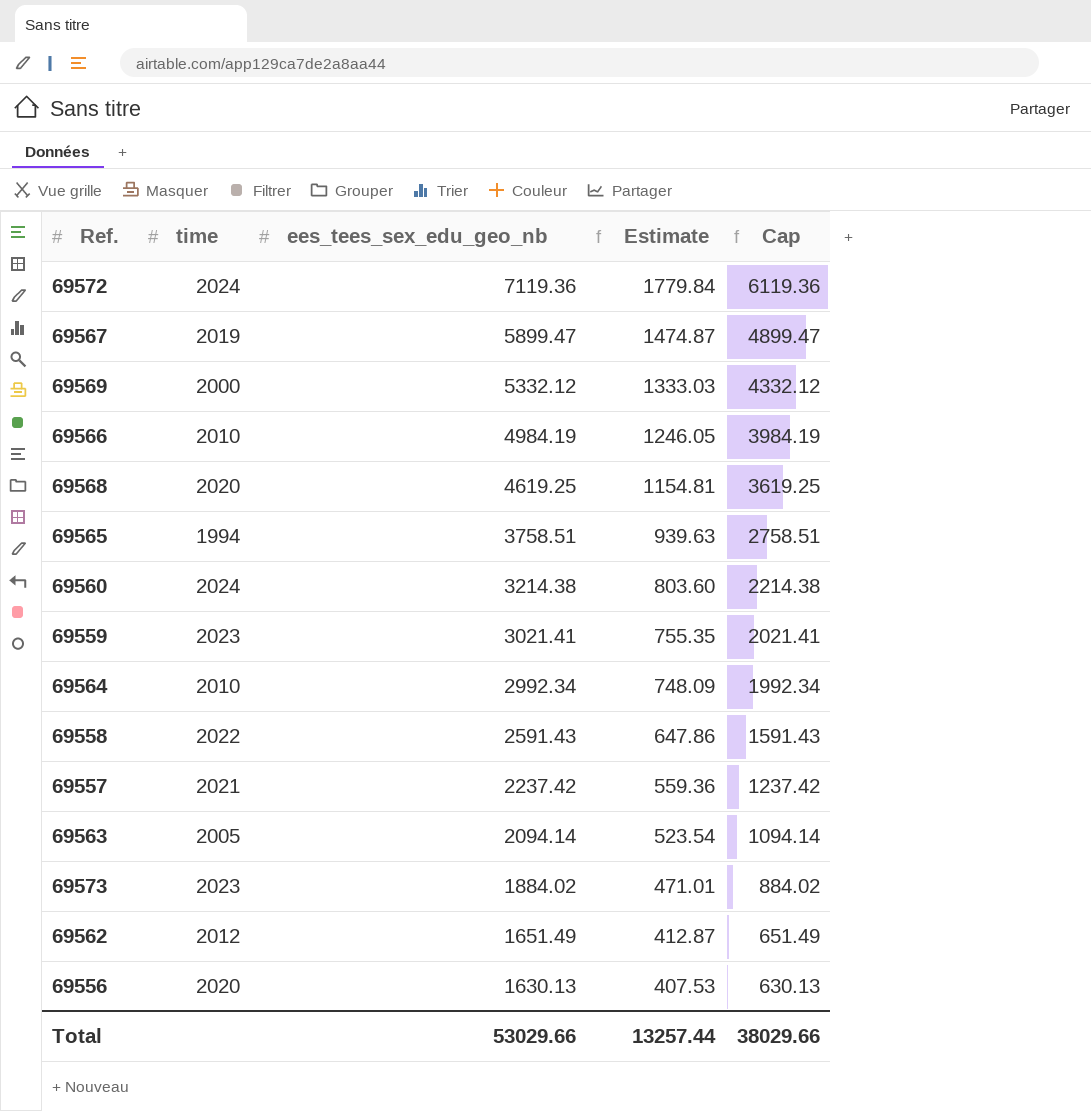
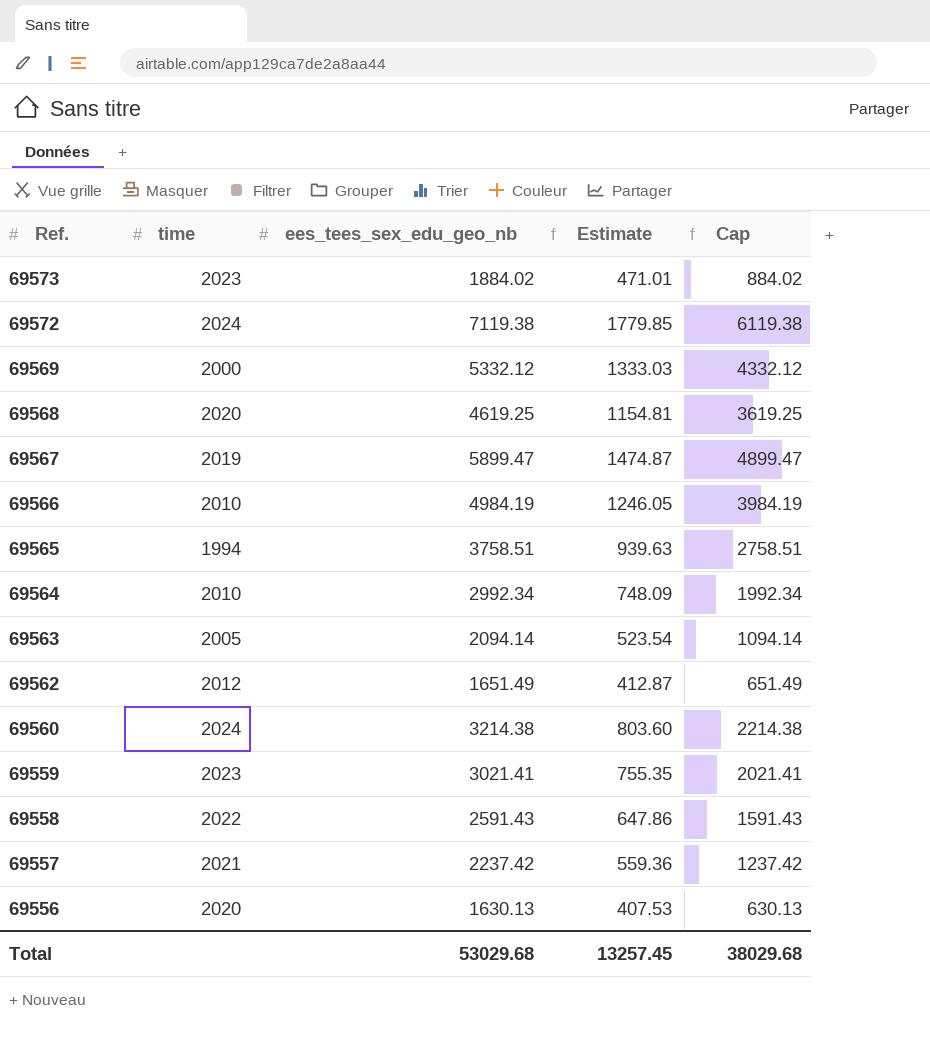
row order: ees_tees_sex_edu_geo_nb descending -> Ref. descending
69572 | ees_tees_sex_edu_geo_nb: 7119.36 -> 7119.38
69572 | Estimate: 1779.84 -> 1779.85
69572 | Cap: 6119.36 -> 6119.38
Total | ees_tees_sex_edu_geo_nb: 53029.66 -> 53029.68
Total | Estimate: 13257.44 -> 13257.45
Total | Cap: 38029.66 -> 38029.68

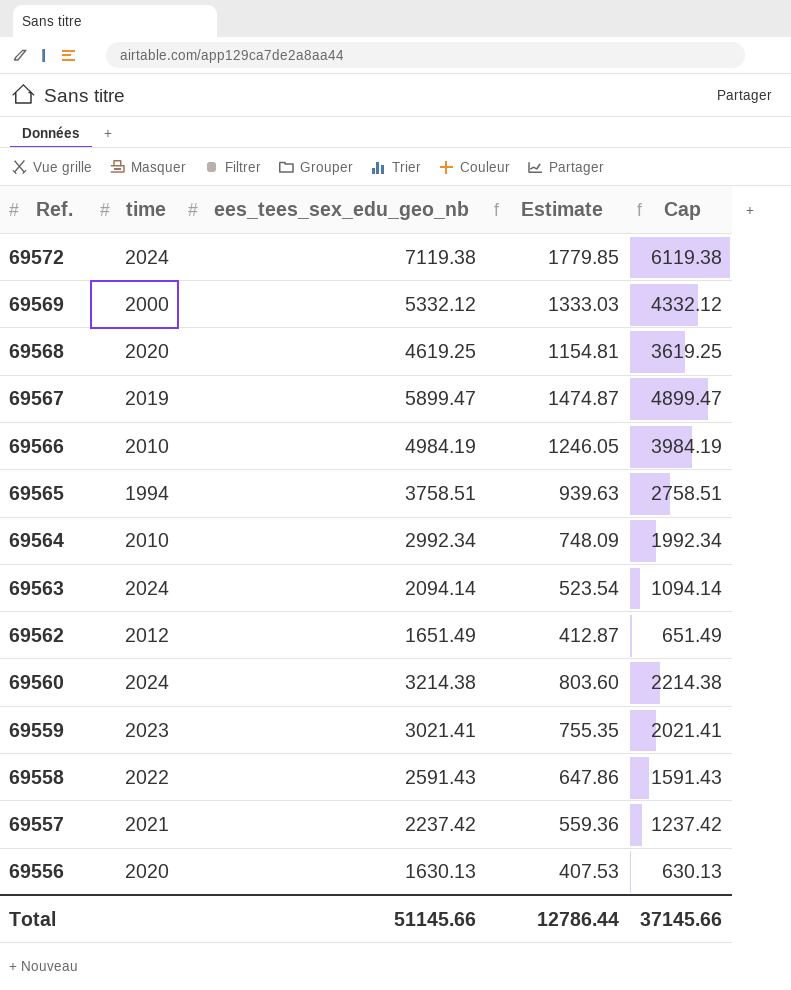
row 69573: 2023 | 1884.02 | 471.01 | 884.02 -> none
69563 | time: 2005 -> 2024
Total | ees_tees_sex_edu_geo_nb: 53029.68 -> 51145.66
Total | Estimate: 13257.45 -> 12786.44
Total | Cap: 38029.68 -> 37145.66

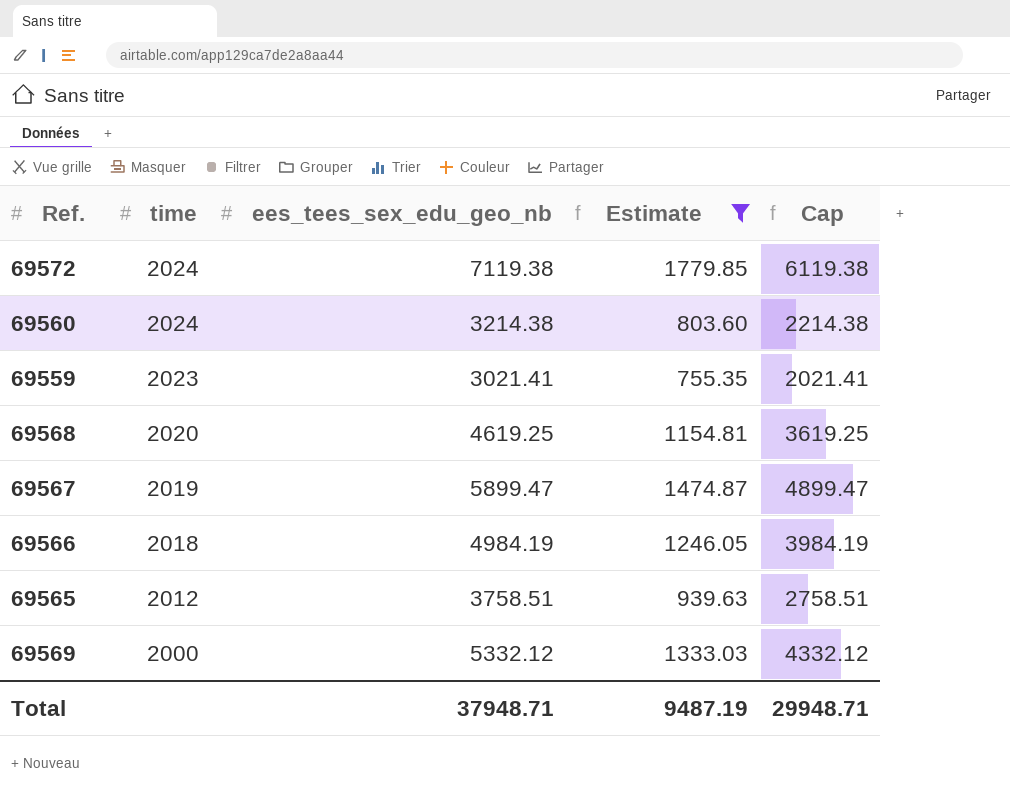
filter: none -> Estimate >= 755.35
row order: Ref. descending -> time descending
69566 | time: 2010 -> 2018
69565 | time: 1994 -> 2012
Total | ees_tees_sex_edu_geo_nb: 51145.66 -> 37948.71
Total | Estimate: 12786.44 -> 9487.19
Total | Cap: 37145.66 -> 29948.71

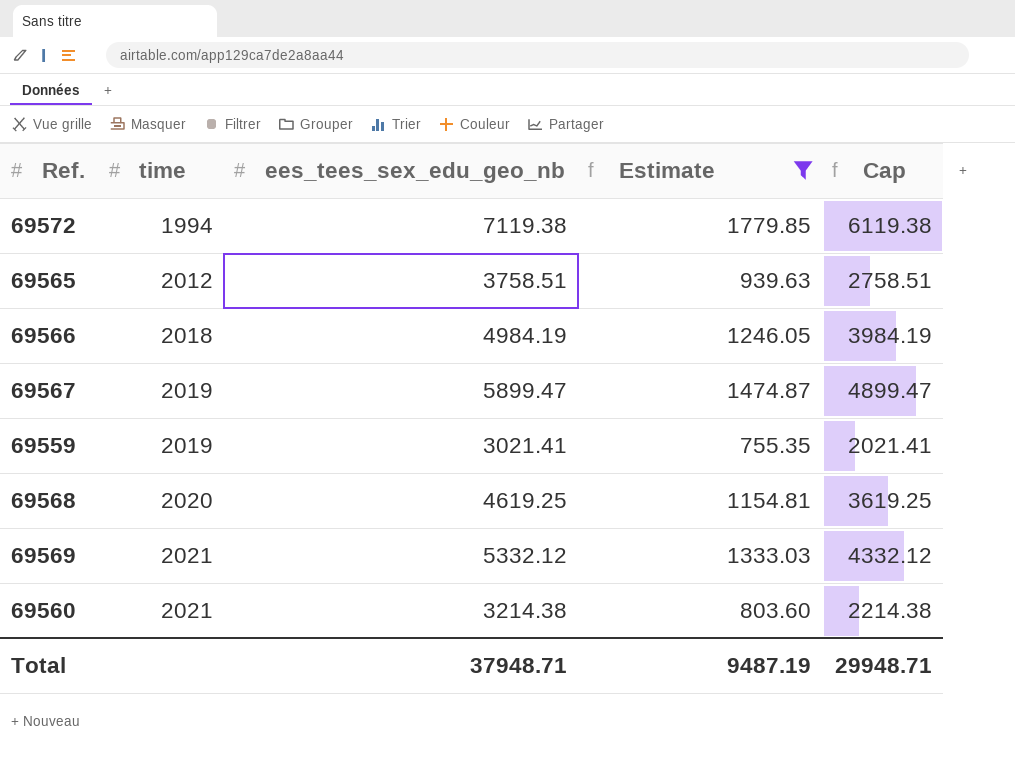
row order: time descending -> time ascending
69572 | time: 2024 -> 1994
69559 | time: 2023 -> 2019
69569 | time: 2000 -> 2021
69560 | time: 2024 -> 2021

